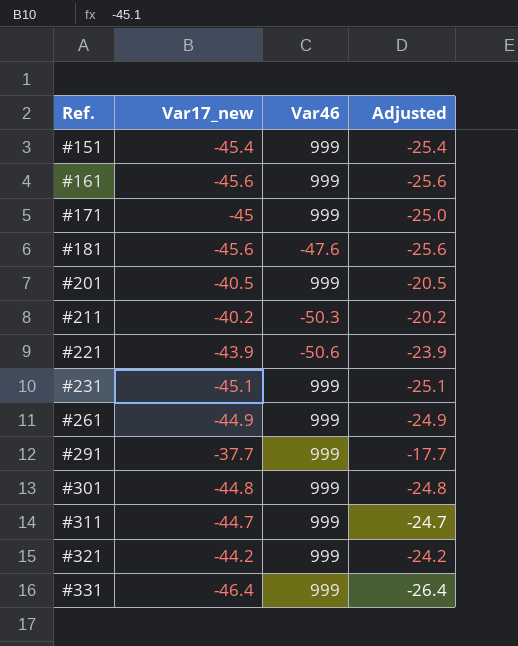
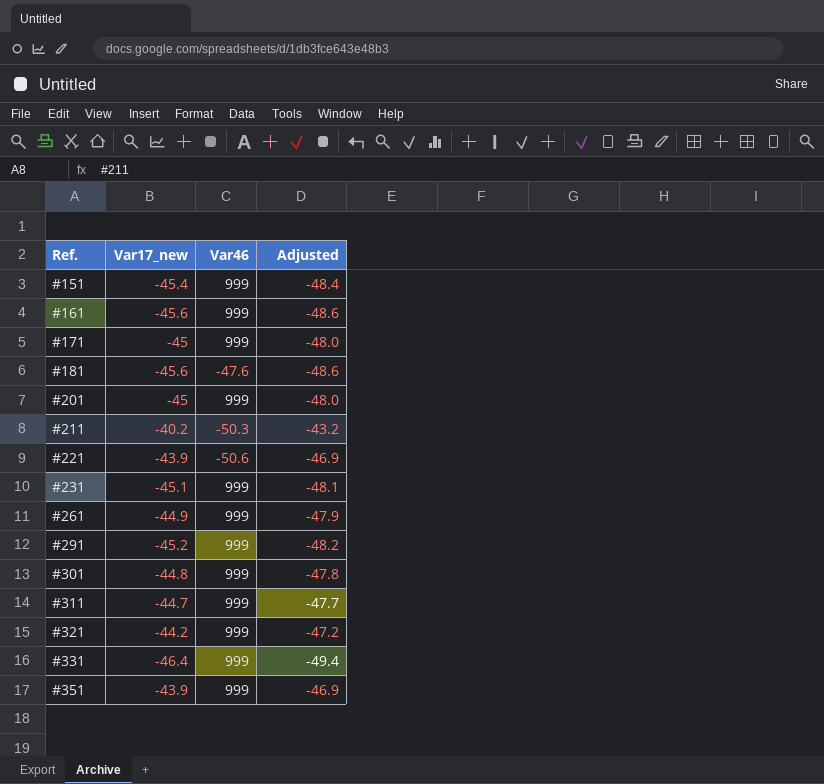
column Adjusted | formula: [Var17_new] + 20 -> [Var17_new] - 3
#201 | Var17_new: -40.5 -> -45
#291 | Var17_new: -37.7 -> -45.2
row #351: none -> -43.9 | 999 | -46.9

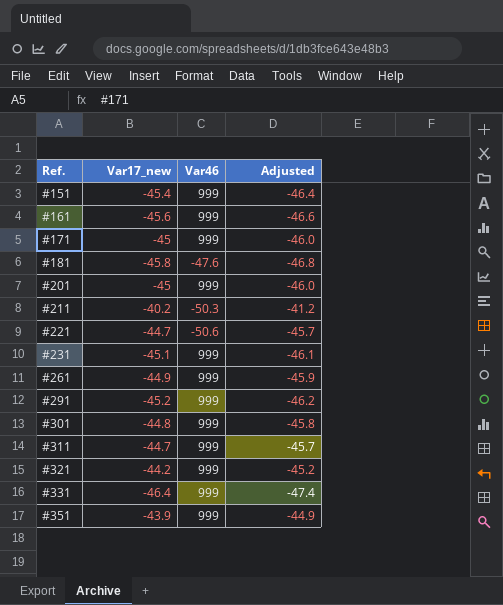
column Adjusted | formula: [Var17_new] - 3 -> [Var17_new] - 1
#181 | Var17_new: -45.6 -> -45.8
#221 | Var17_new: -43.9 -> -44.7

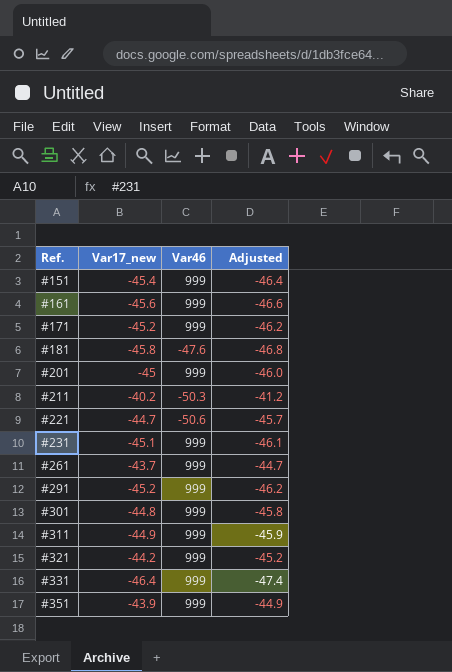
#171 | Var17_new: -45 -> -45.2
#171 | Adjusted: -46.0 -> -46.2
#261 | Var17_new: -44.9 -> -43.7
#261 | Adjusted: -45.9 -> -44.7
#311 | Var17_new: -44.7 -> -44.9
#311 | Adjusted: -45.7 -> -45.9

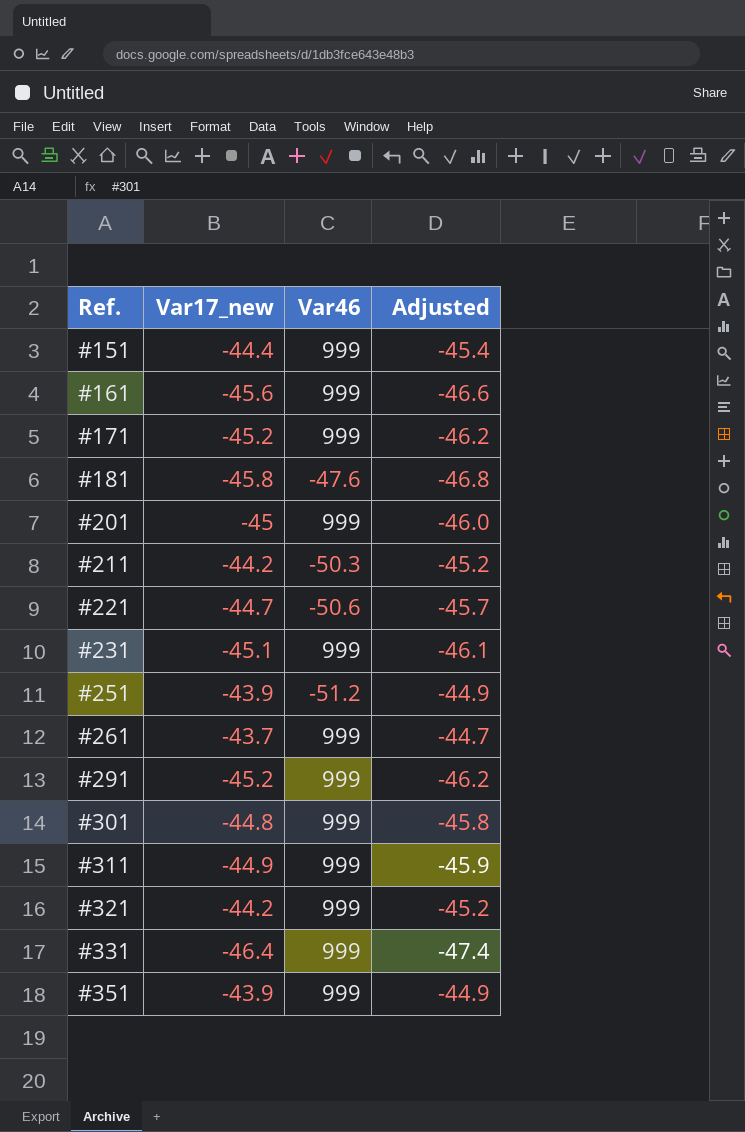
#151 | Var17_new: -45.4 -> -44.4
#151 | Adjusted: -46.4 -> -45.4
#211 | Var17_new: -40.2 -> -44.2
#211 | Adjusted: -41.2 -> -45.2
row #251: none -> -43.9 | -51.2 | -44.9

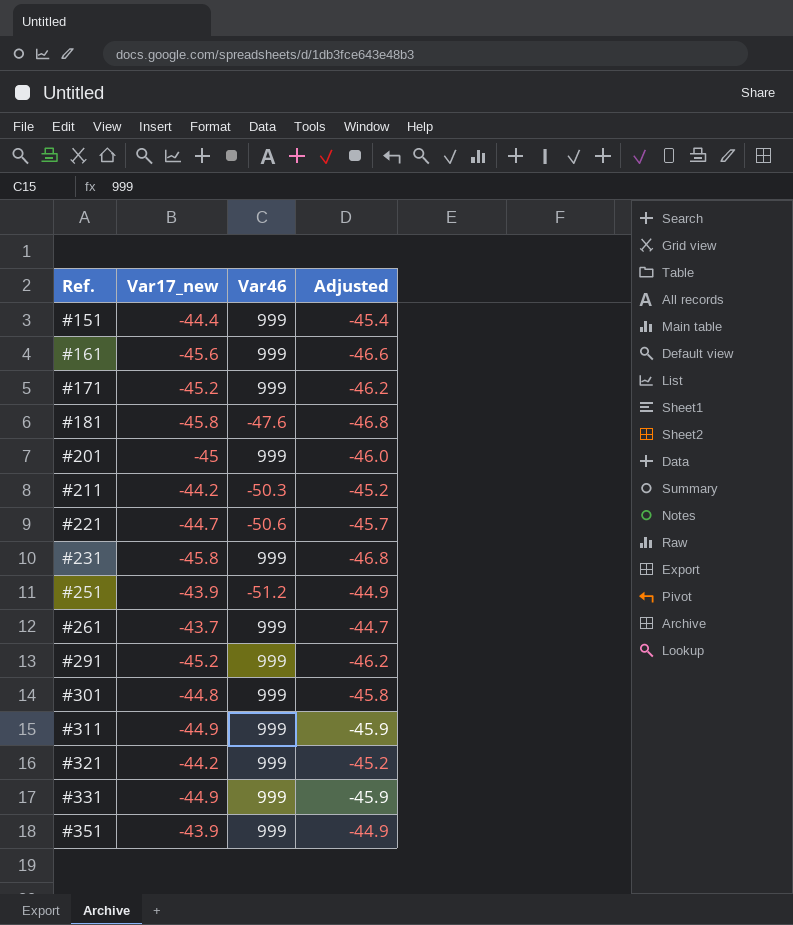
#231 | Var17_new: -45.1 -> -45.8
#231 | Adjusted: -46.1 -> -46.8
#331 | Var17_new: -46.4 -> -44.9
#331 | Adjusted: -47.4 -> -45.9

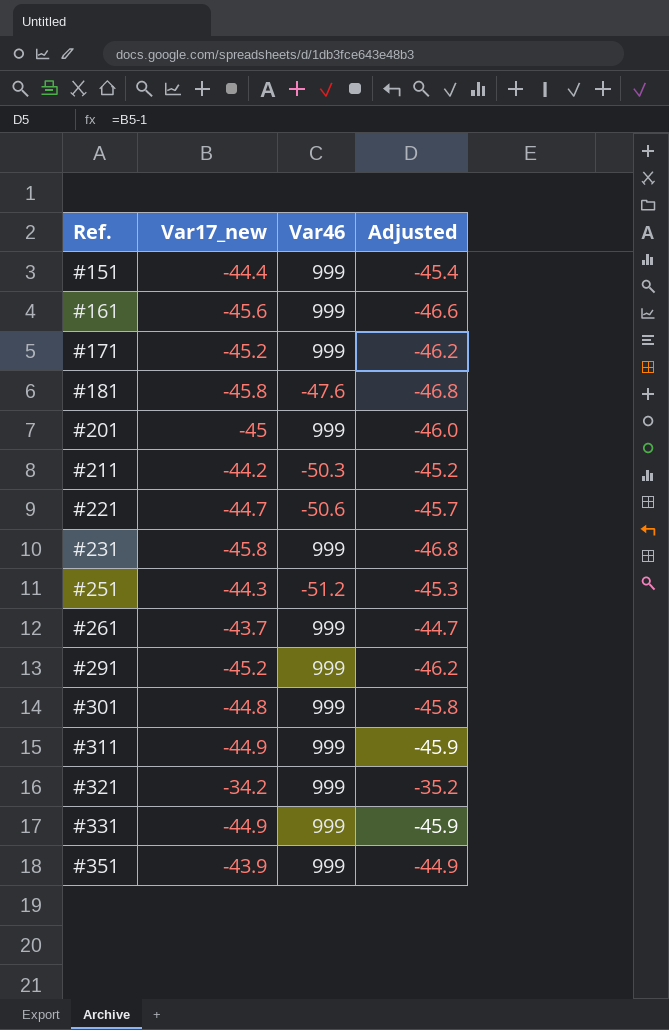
#251 | Var17_new: -43.9 -> -44.3
#251 | Adjusted: -44.9 -> -45.3
#321 | Var17_new: -44.2 -> -34.2
#321 | Adjusted: -45.2 -> -35.2

